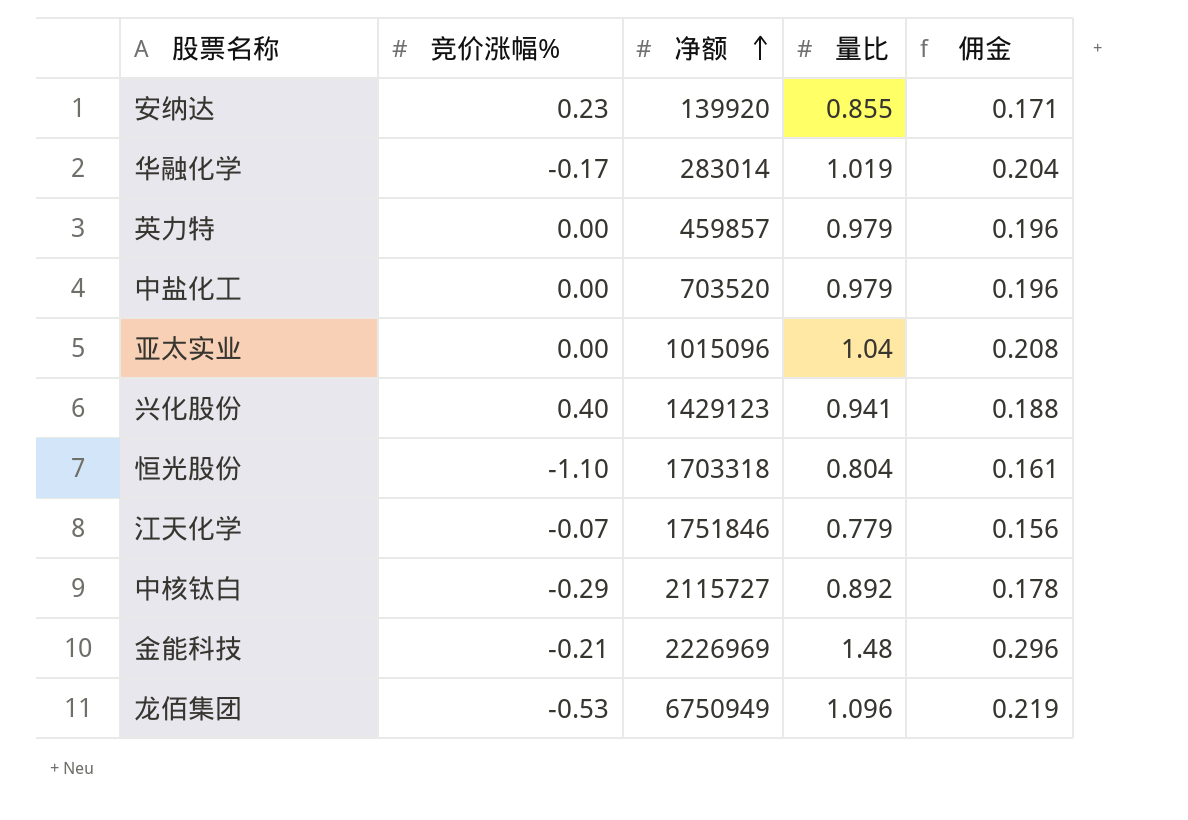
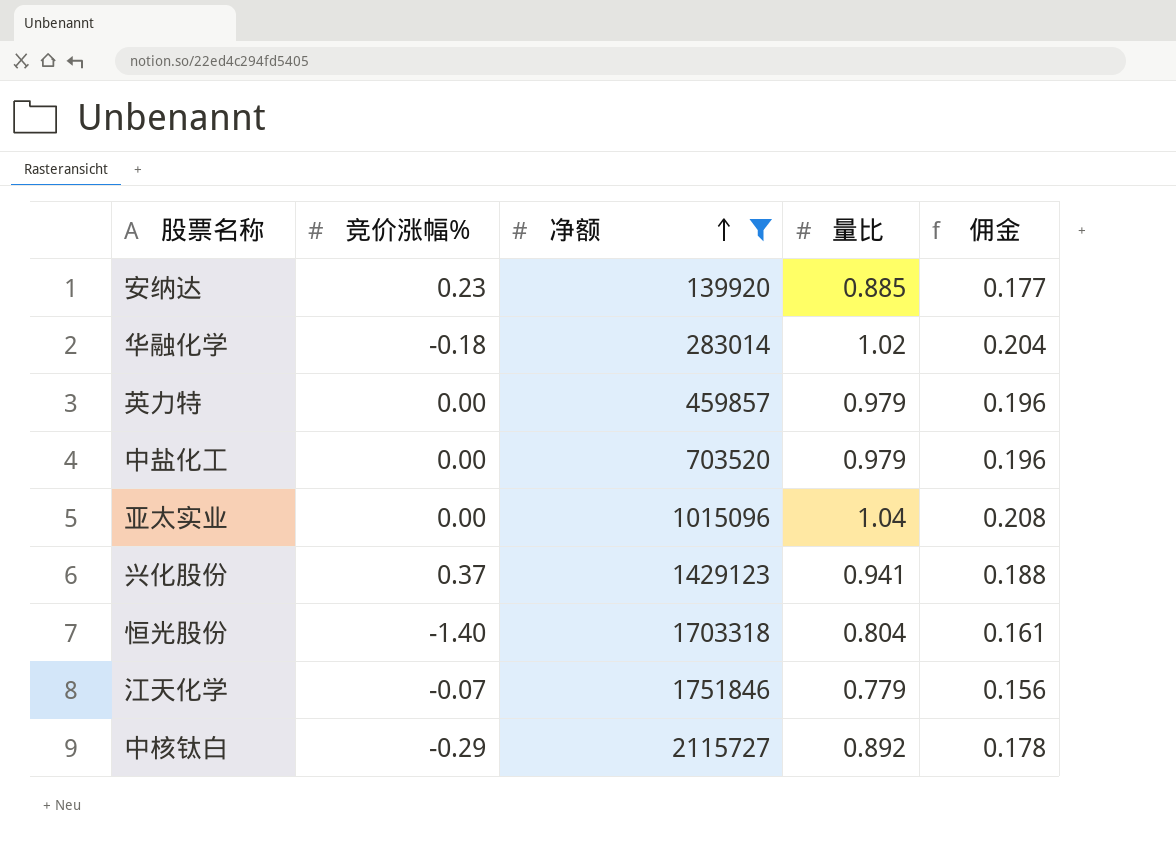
filter: none -> 净额 <= 2115727
安纳达 | 量比: 0.855 -> 0.885
安纳达 | 佣金: 0.171 -> 0.177
华融化学 | 竞价涨幅%: -0.17 -> -0.18
华融化学 | 量比: 1.019 -> 1.02
兴化股份 | 竞价涨幅%: 0.40 -> 0.37
恒光股份 | 竞价涨幅%: -1.10 -> -1.40

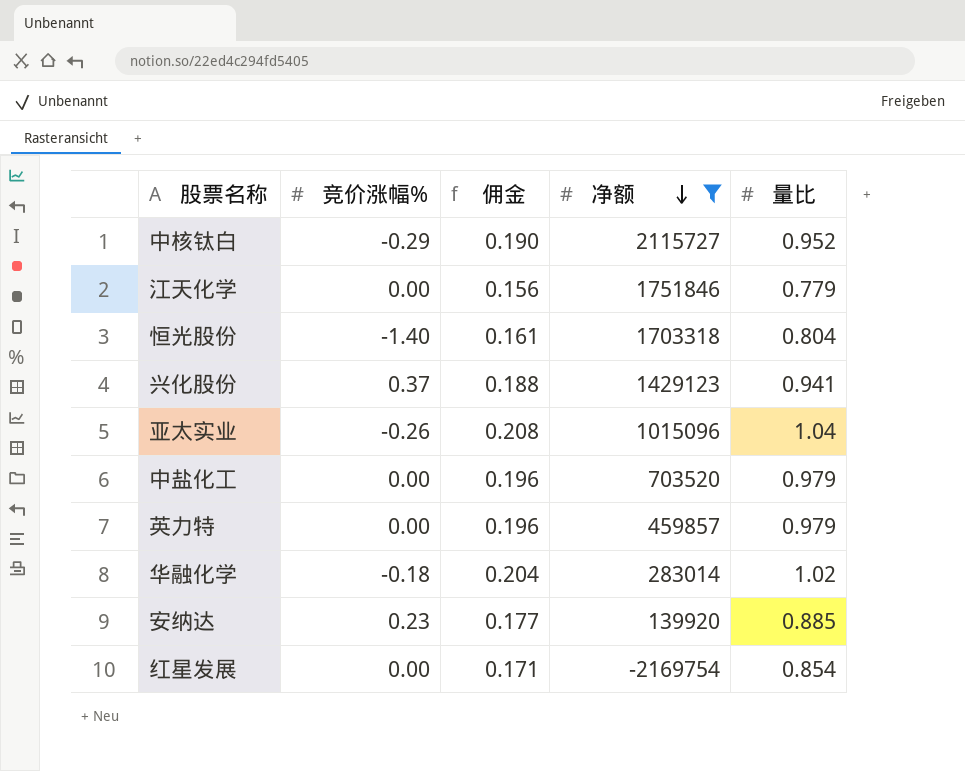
row order: 净额 ascending -> 净额 descending
column 佣金 | position: 5 -> 3
中核钛白 | 佣金: 0.178 -> 0.190
中核钛白 | 量比: 0.892 -> 0.952
江天化学 | 竞价涨幅%: -0.07 -> 0.00
亚太实业 | 竞价涨幅%: 0.00 -> -0.26
row 红星发展: none -> 0.00 | 0.171 | -2169754 | 0.854

